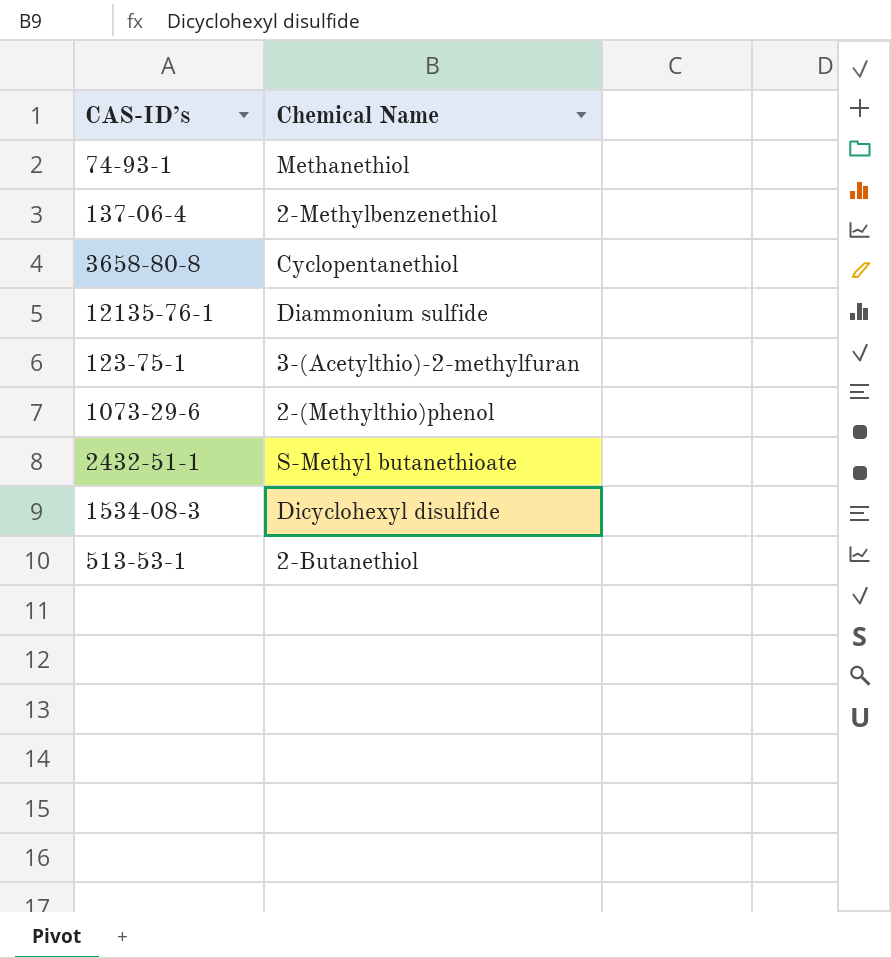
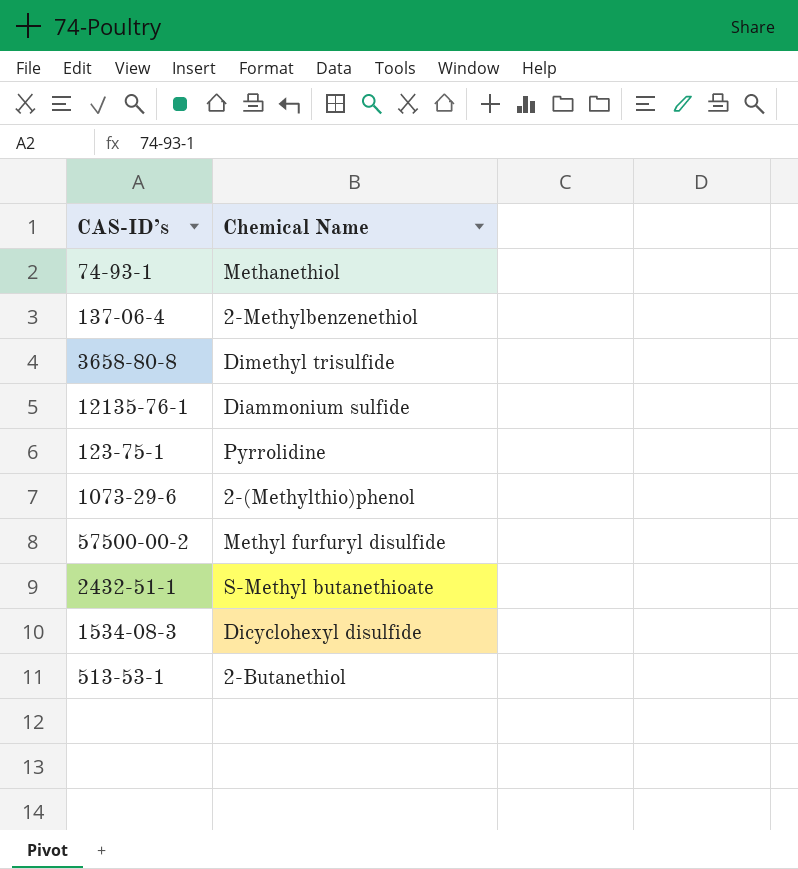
3658-80-8 | Chemical Name: Cyclopentanethiol -> Dimethyl trisulfide
123-75-1 | Chemical Name: 3-(Acetylthio)-2-methylfuran -> Pyrrolidine
row 57500-00-2: none -> Methyl furfuryl disulfide

